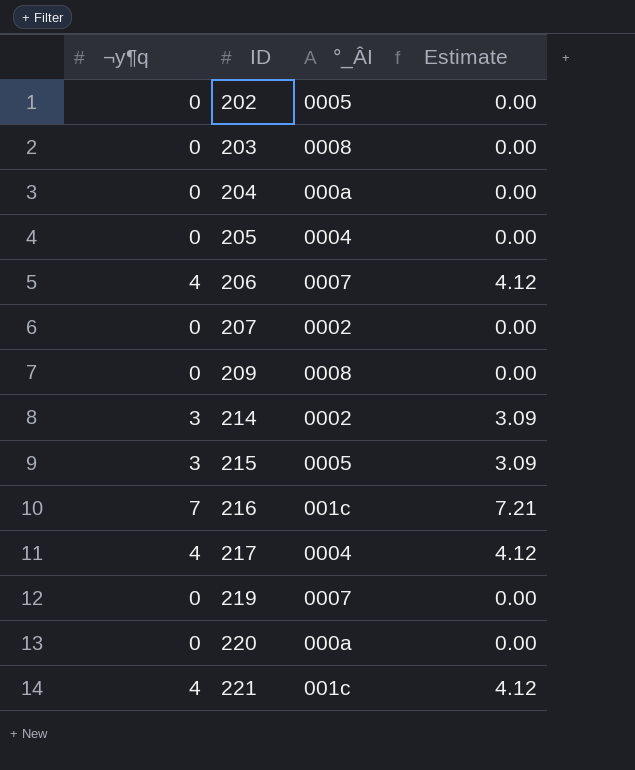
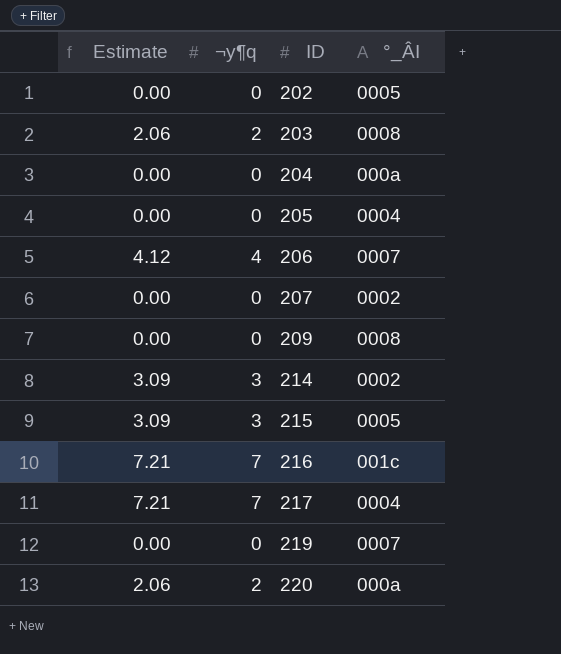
column Estimate | position: 4 -> 1
row 221: 4 | 001c | 4.12 -> none
203 | Estimate: 0.00 -> 2.06
203 | ¬y¶q: 0 -> 2
217 | Estimate: 4.12 -> 7.21
217 | ¬y¶q: 4 -> 7
220 | Estimate: 0.00 -> 2.06
220 | ¬y¶q: 0 -> 2

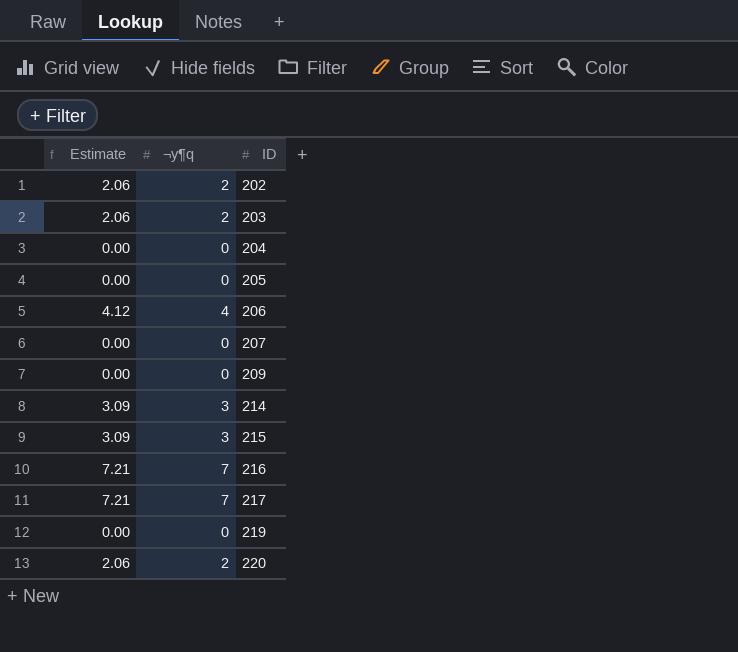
column °_ÂI | position: 4 -> none
202 | Estimate: 0.00 -> 2.06
202 | ¬y¶q: 0 -> 2

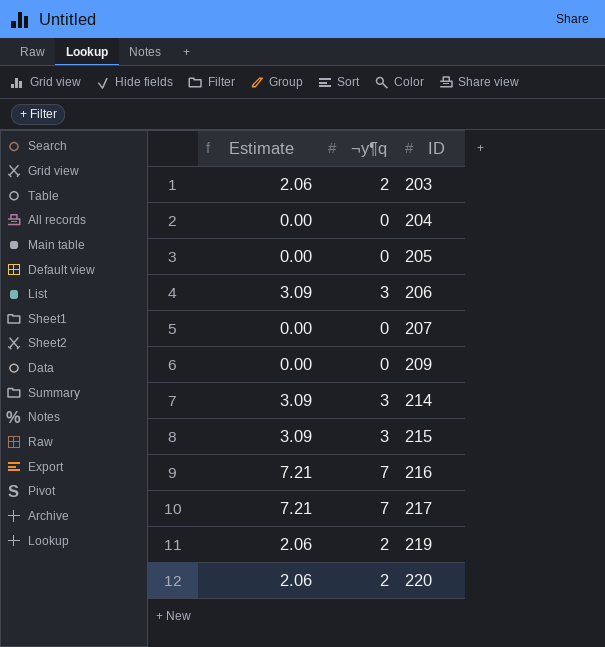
row 202: 2.06 | 2 -> none
206 | Estimate: 4.12 -> 3.09
206 | ¬y¶q: 4 -> 3
219 | Estimate: 0.00 -> 2.06
219 | ¬y¶q: 0 -> 2

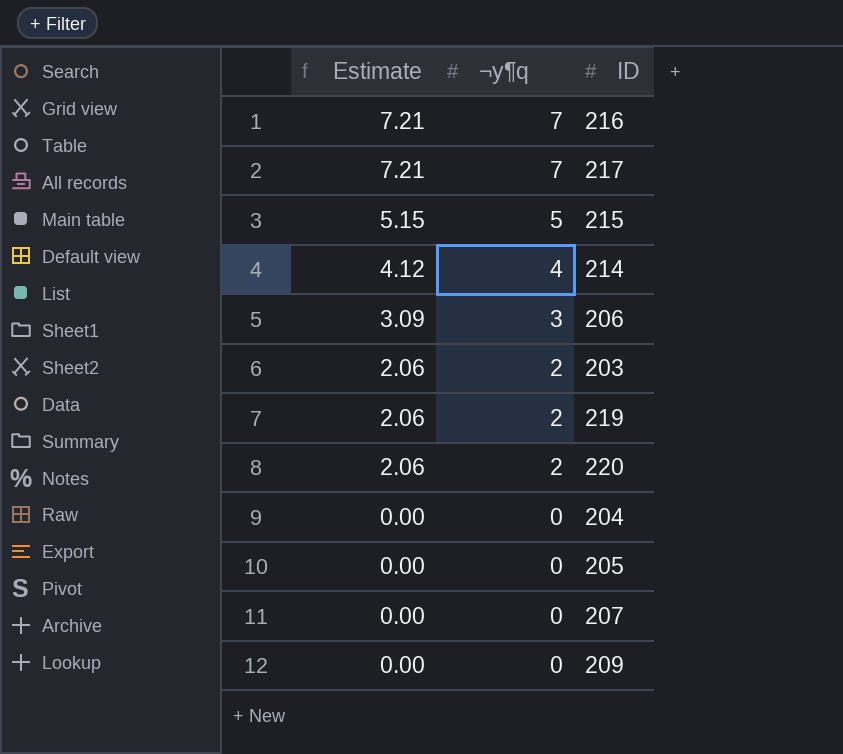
row order: ID ascending -> Estimate descending
215 | Estimate: 3.09 -> 5.15
215 | ¬y¶q: 3 -> 5
214 | Estimate: 3.09 -> 4.12
214 | ¬y¶q: 3 -> 4

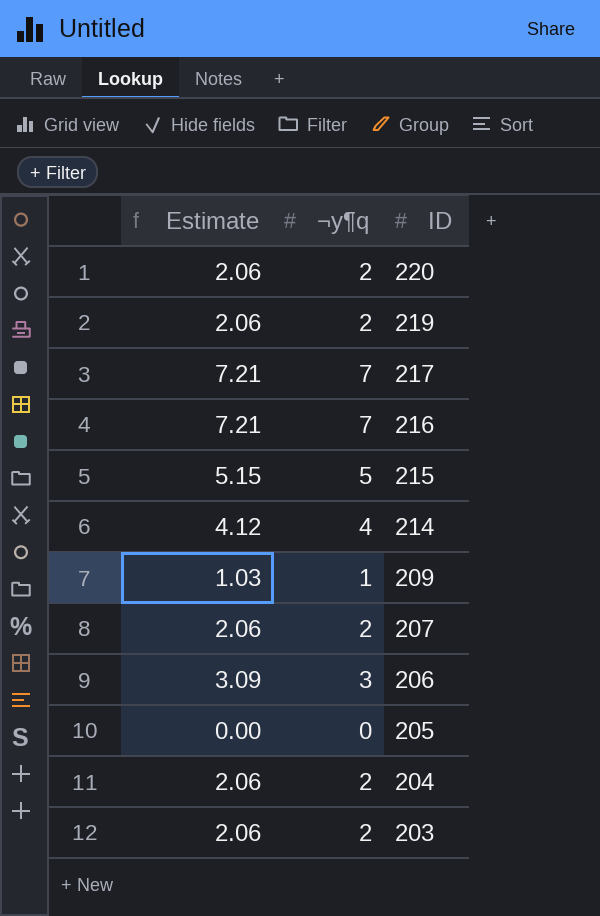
row order: Estimate descending -> ID descending
209 | Estimate: 0.00 -> 1.03
209 | ¬y¶q: 0 -> 1
207 | Estimate: 0.00 -> 2.06
207 | ¬y¶q: 0 -> 2
204 | Estimate: 0.00 -> 2.06
204 | ¬y¶q: 0 -> 2

